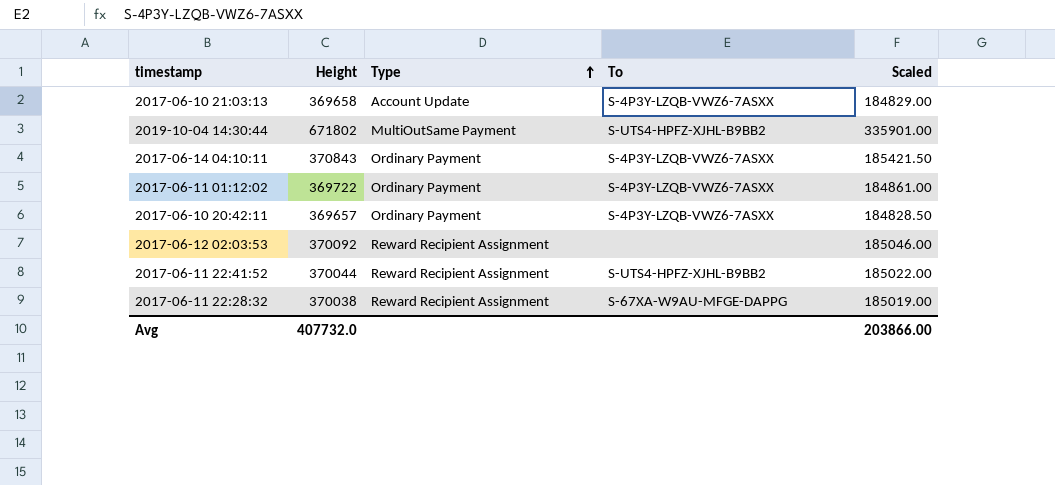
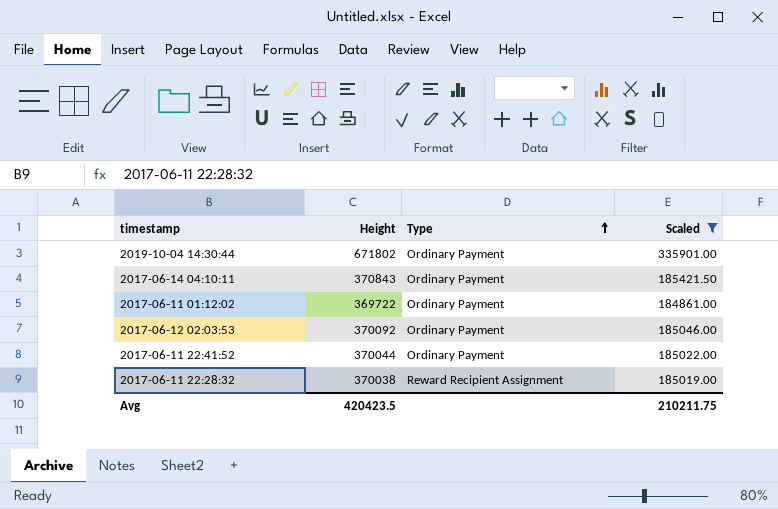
filter: none -> Scaled >= 184861.00
column To | position: 4 -> none
2019-10-04 14:30:44 | Type: MultiOutSame Payment -> Ordinary Payment
2017-06-12 02:03:53 | Type: Reward Recipient Assignment -> Ordinary Payment
2017-06-11 22:41:52 | Type: Reward Recipient Assignment -> Ordinary Payment
Avg | Height: 407732.0 -> 420423.5
Avg | Scaled: 203866.00 -> 210211.75

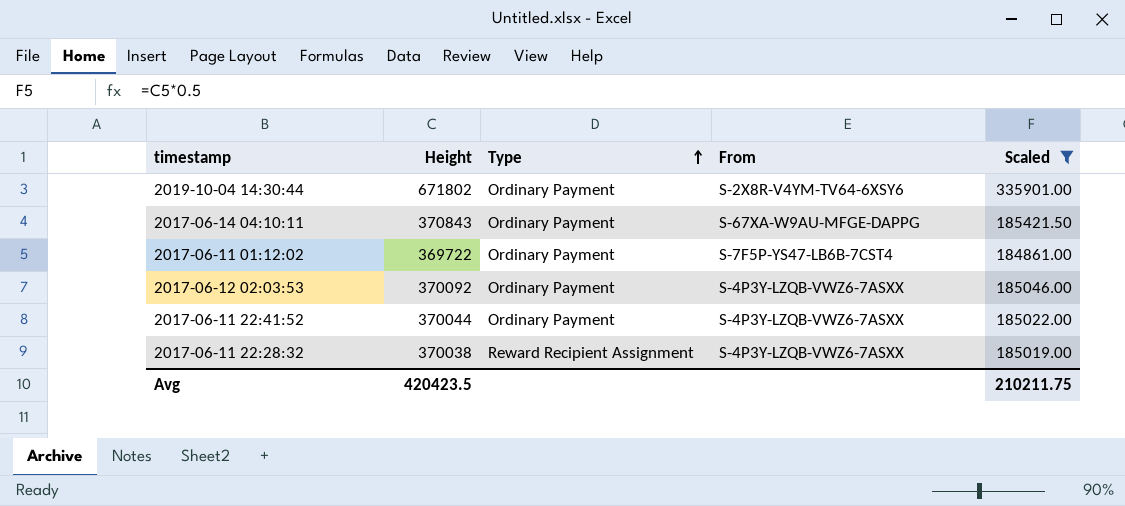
column From | position: none -> 4

